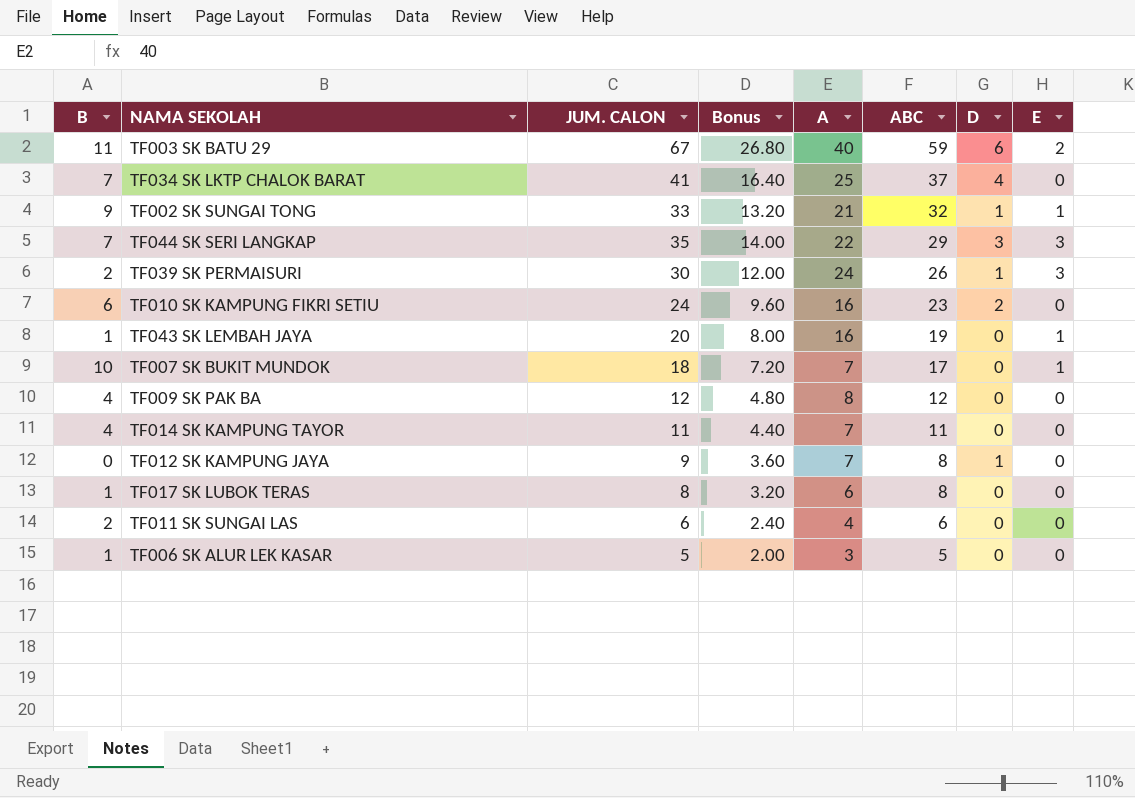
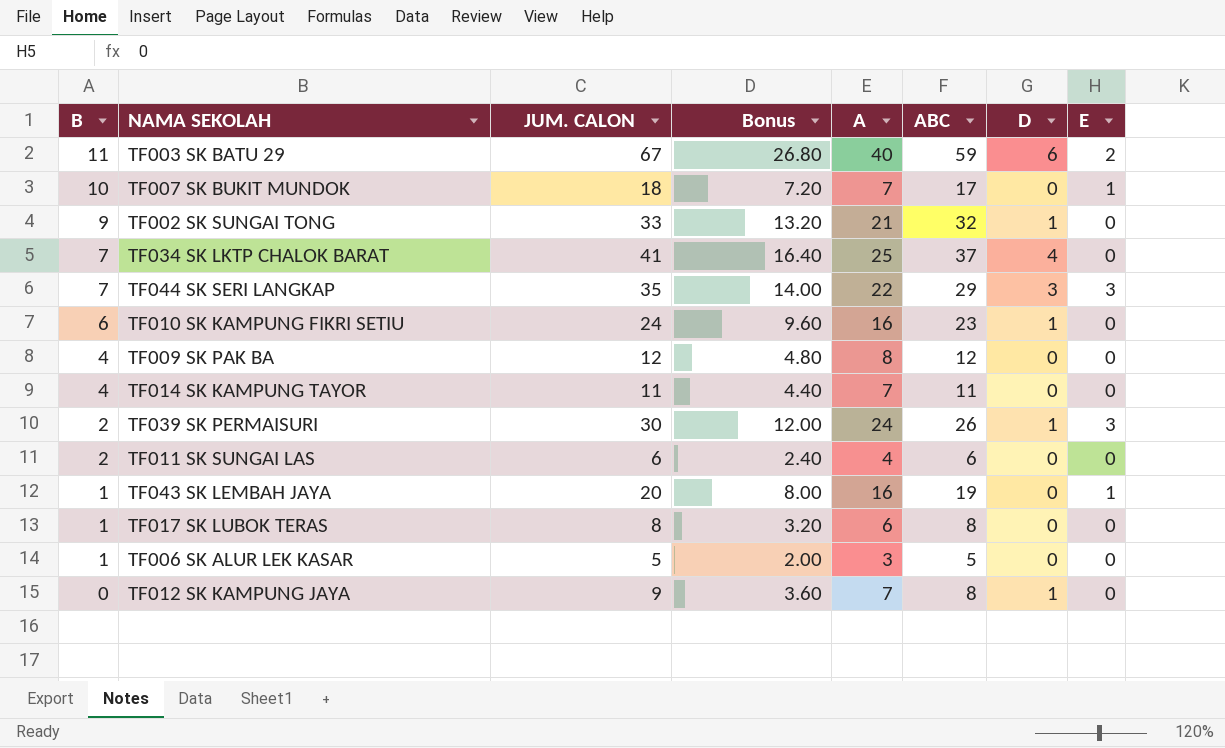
row order: ABC descending -> B descending
TF002 SK SUNGAI TONG | E: 1 -> 0
TF010 SK KAMPUNG FIKRI SETIU | D: 2 -> 1

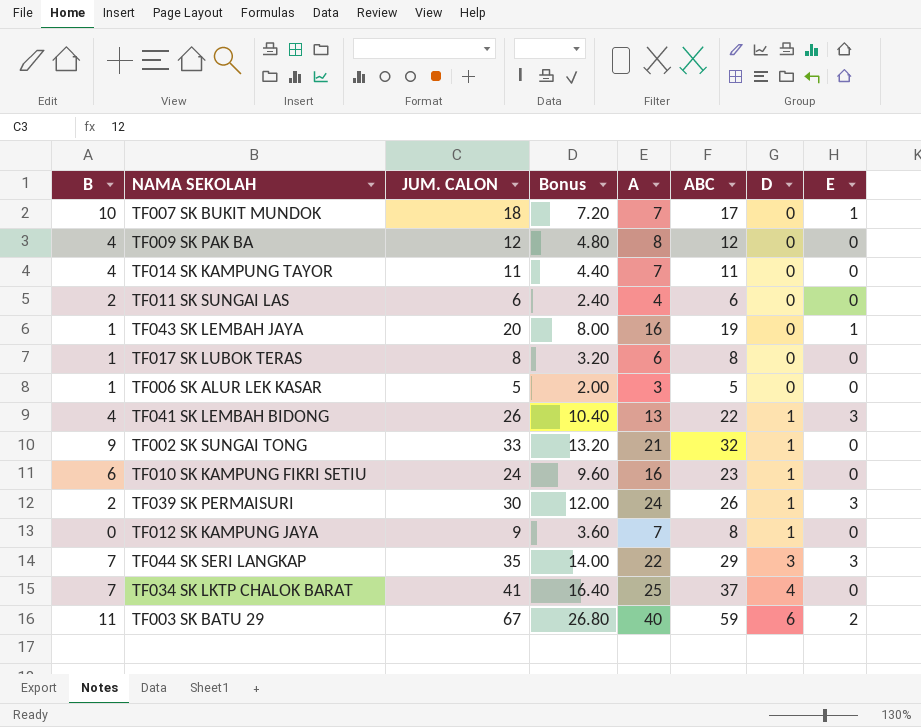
row order: B descending -> D ascending
row TF041 SK LEMBAH BIDONG: none -> 4 | 26 | 10.40 | 13 | 22 | 1 | 3

